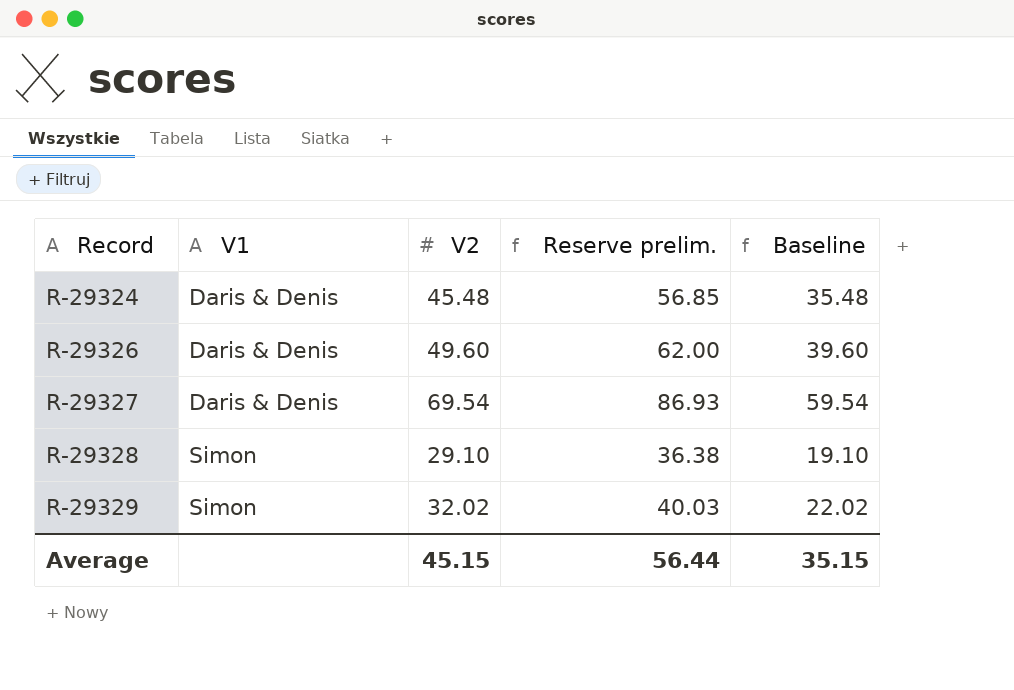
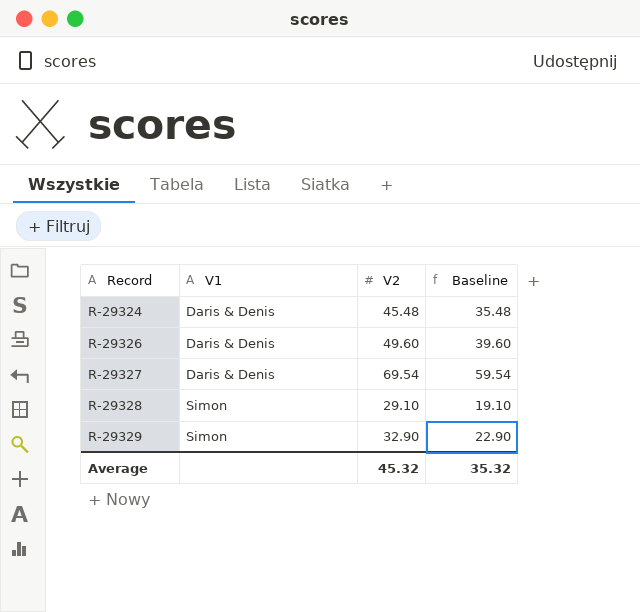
column Reserve prelim. | formula: [V2] * 1.25 -> none
R-29329 | V2: 32.02 -> 32.90
R-29329 | Baseline: 22.02 -> 22.90
Average | V2: 45.15 -> 45.32
Average | Baseline: 35.15 -> 35.32

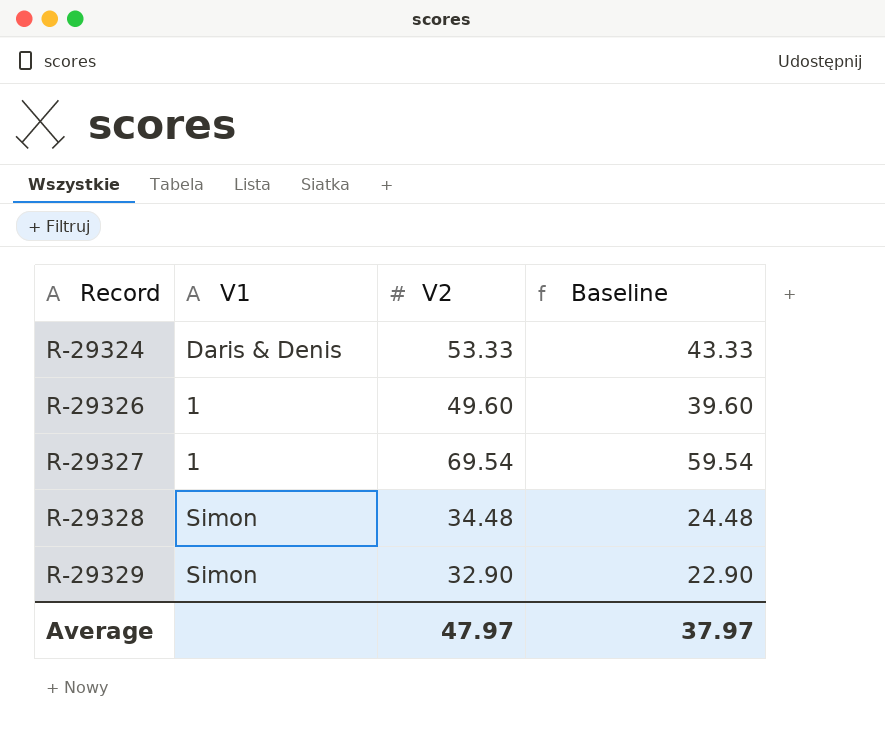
R-29324 | V2: 45.48 -> 53.33
R-29324 | Baseline: 35.48 -> 43.33
R-29326 | V1: Daris & Denis -> 1
R-29327 | V1: Daris & Denis -> 1
R-29328 | V2: 29.10 -> 34.48
R-29328 | Baseline: 19.10 -> 24.48
Average | V2: 45.32 -> 47.97
Average | Baseline: 35.32 -> 37.97

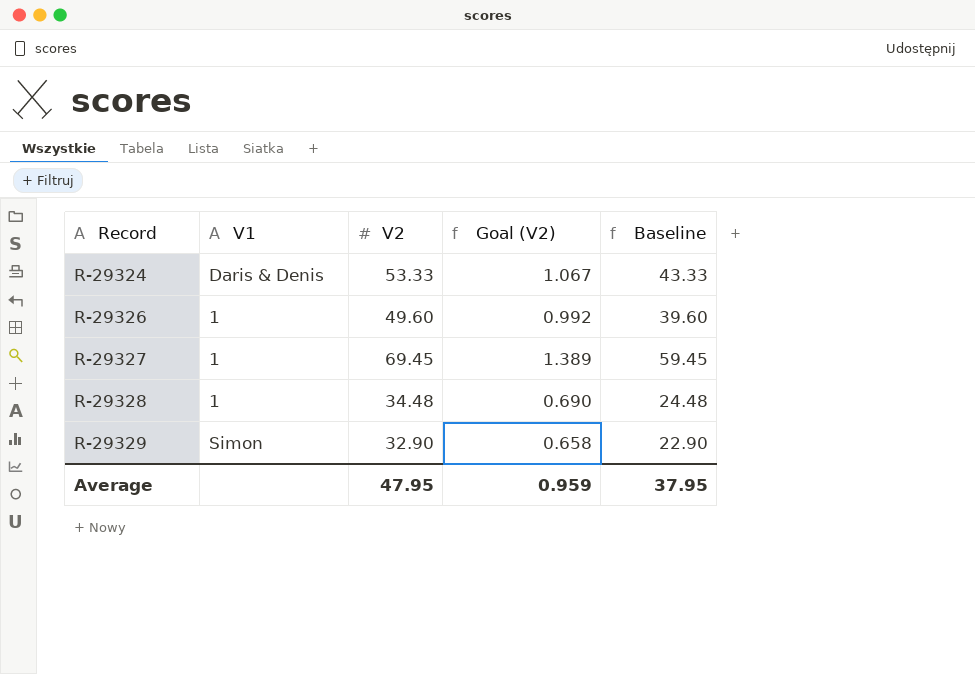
column Goal (V2) | formula: none -> [V2] * 0.02
R-29327 | V2: 69.54 -> 69.45
R-29327 | Baseline: 59.54 -> 59.45
R-29328 | V1: Simon -> 1
Average | V2: 47.97 -> 47.95
Average | Baseline: 37.97 -> 37.95

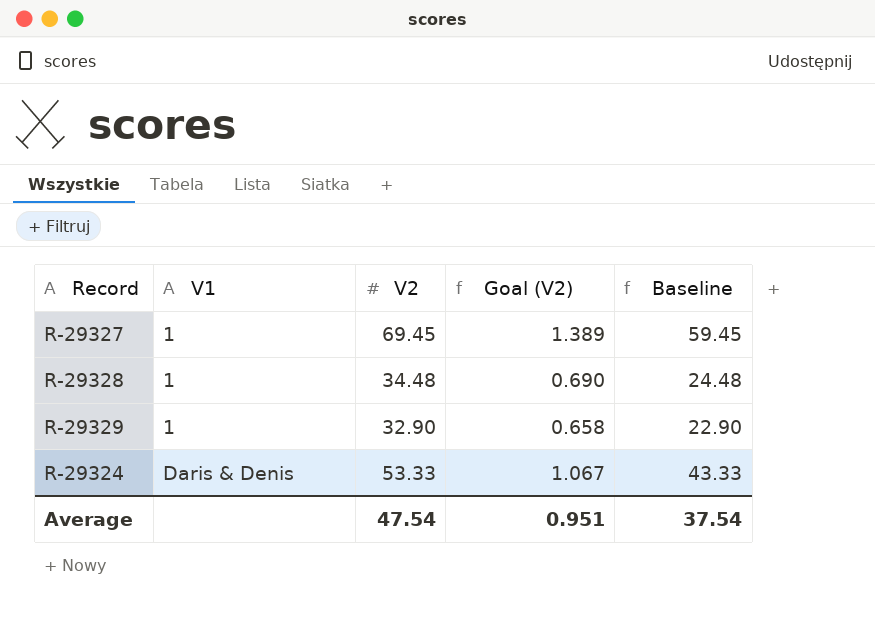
row order: Record ascending -> V1 ascending
row R-29326: 1 | 49.60 | 0.992 | 39.60 -> none
R-29329 | V1: Simon -> 1
Average | V2: 47.95 -> 47.54
Average | Goal (V2): 0.959 -> 0.951
Average | Baseline: 37.95 -> 37.54

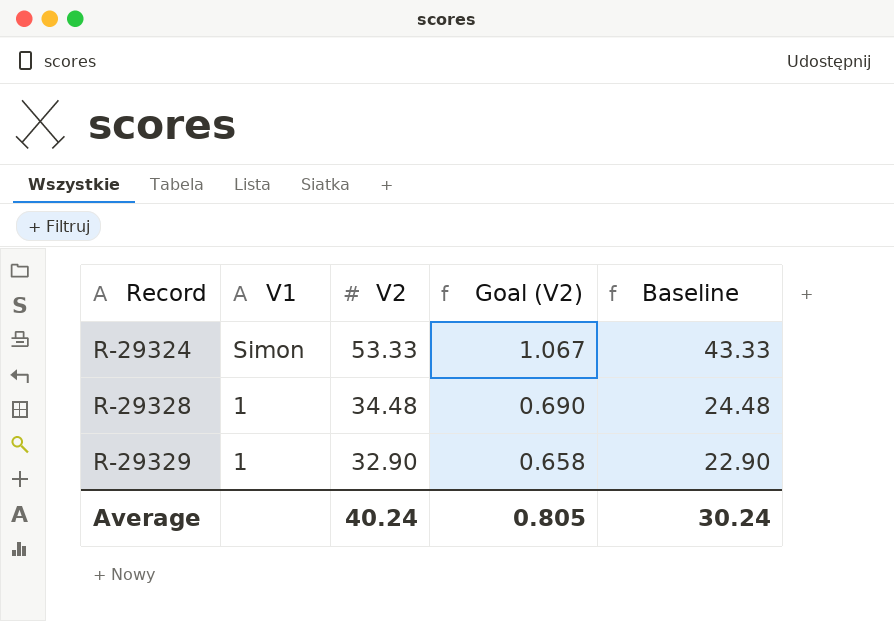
row order: V1 ascending -> Record ascending
row R-29327: 1 | 69.45 | 1.389 | 59.45 -> none
R-29324 | V1: Daris & Denis -> Simon
Average | V2: 47.54 -> 40.24
Average | Goal (V2): 0.951 -> 0.805
Average | Baseline: 37.54 -> 30.24

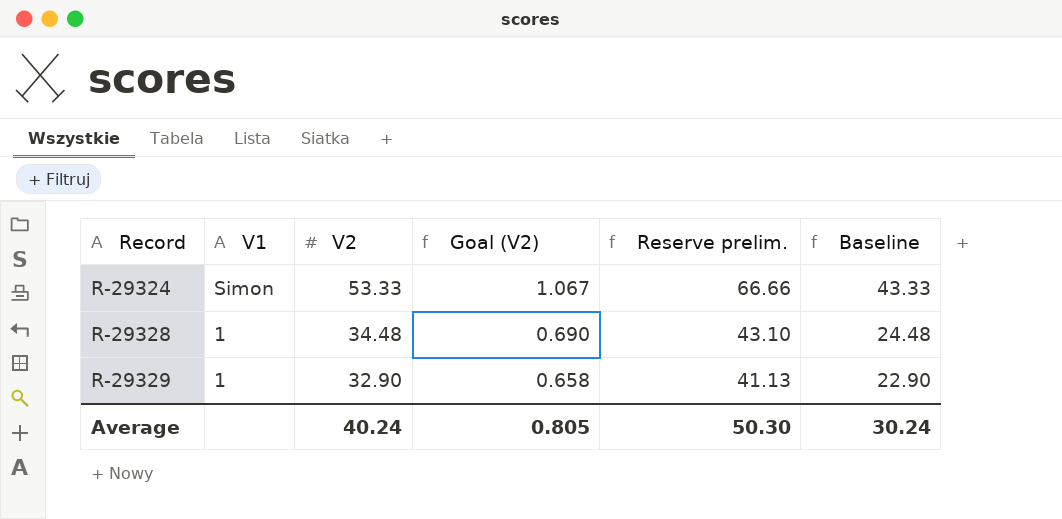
column Reserve prelim. | formula: none -> [V2] * 1.25

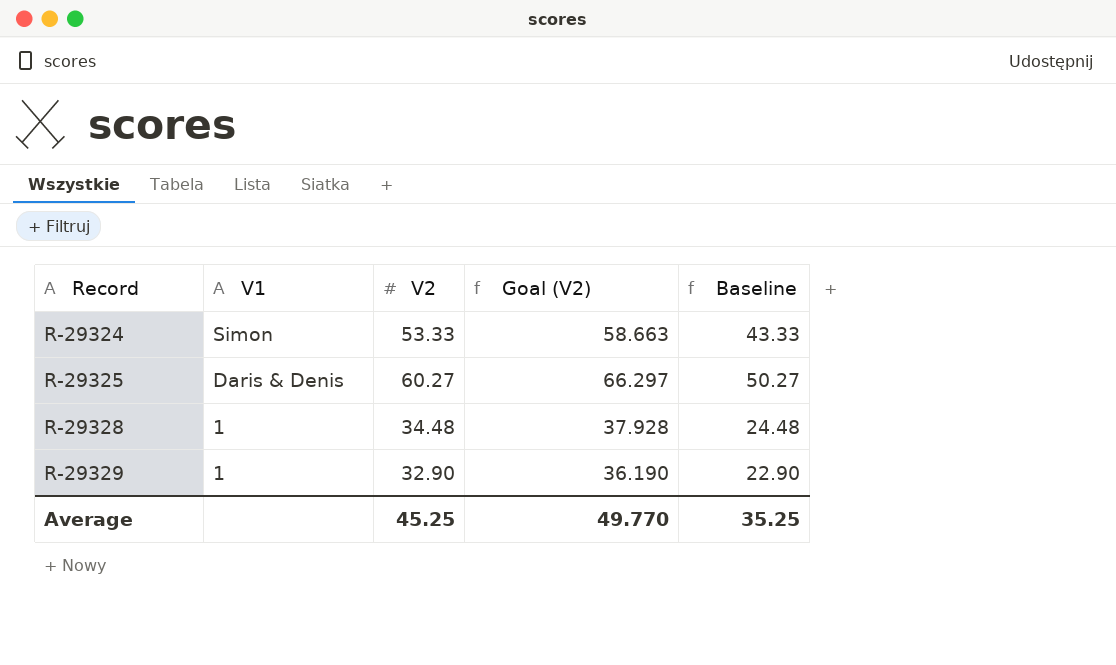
column Reserve prelim. | formula: [V2] * 1.25 -> none
column Goal (V2) | formula: [V2] * 0.02 -> [V2] * 1.1
row R-29325: none -> Daris & Denis | 60.27 | 66.297 | 50.27
Average | V2: 40.24 -> 45.25
Average | Goal (V2): 0.805 -> 49.770
Average | Baseline: 30.24 -> 35.25

